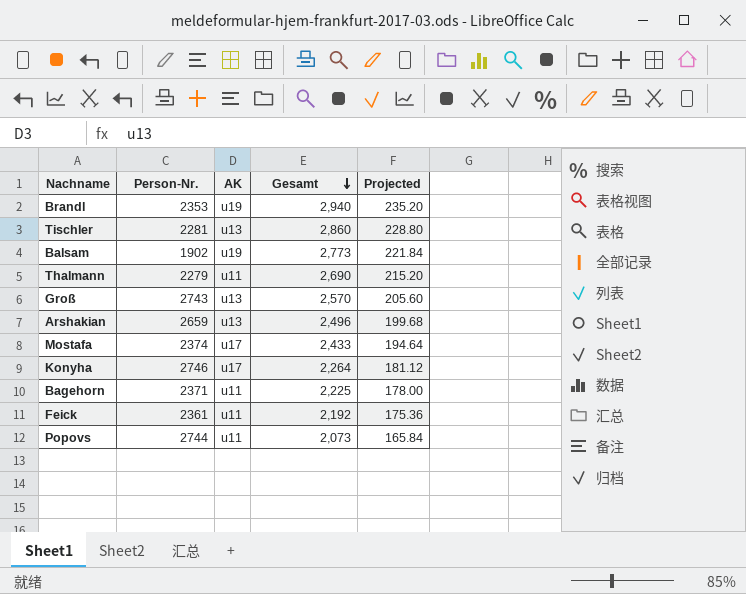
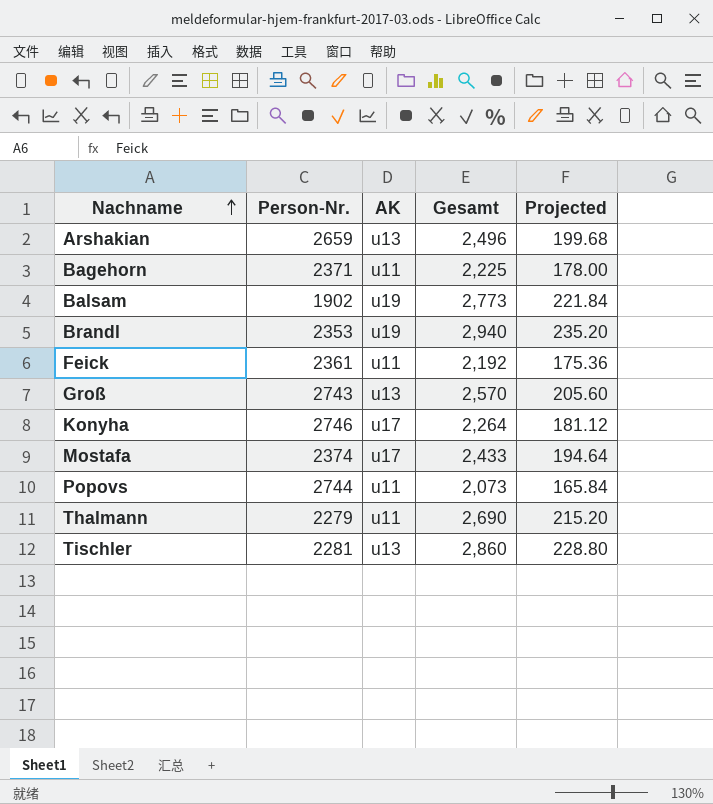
row order: Gesamt descending -> Nachname ascending

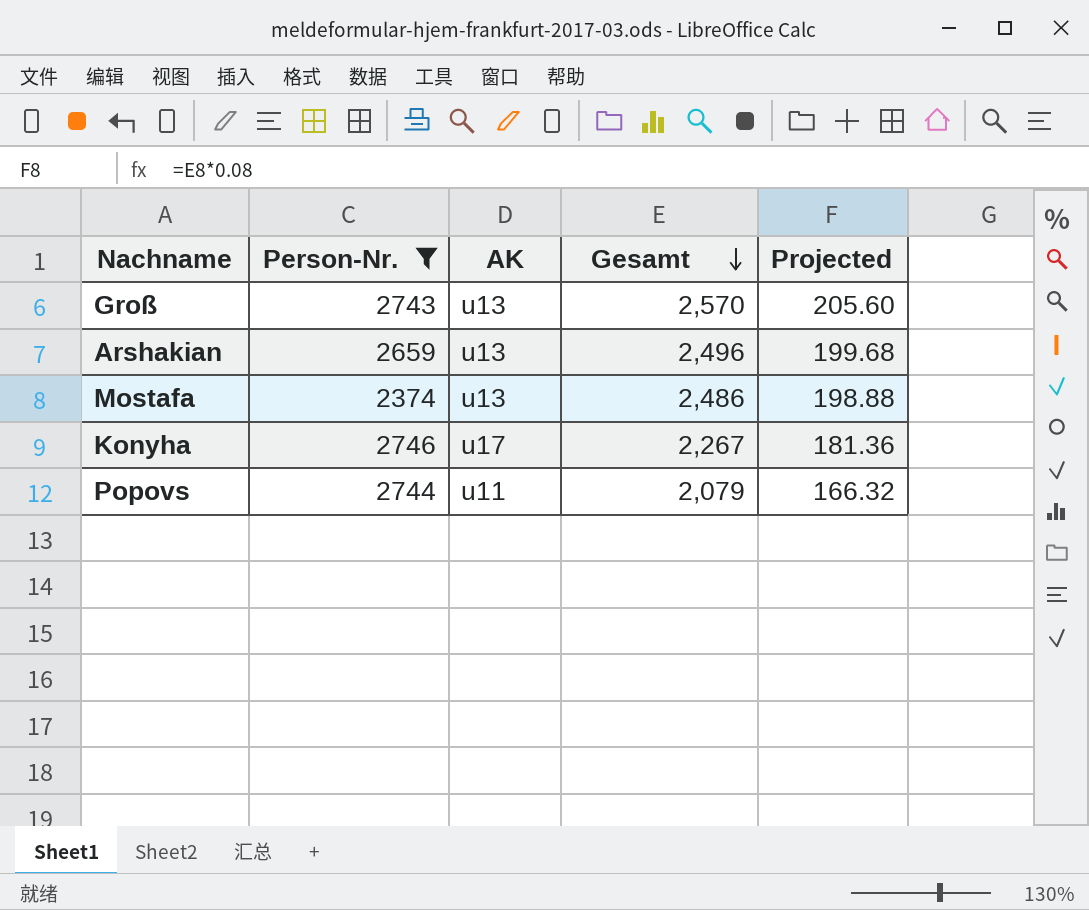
filter: none -> Person-Nr. >= 2374
row order: Nachname ascending -> Gesamt descending
Mostafa | AK: u17 -> u13
Mostafa | Gesamt: 2,433 -> 2,486
Mostafa | Projected: 194.64 -> 198.88
Konyha | Gesamt: 2,264 -> 2,267
Konyha | Projected: 181.12 -> 181.36
Popovs | Gesamt: 2,073 -> 2,079
Popovs | Projected: 165.84 -> 166.32

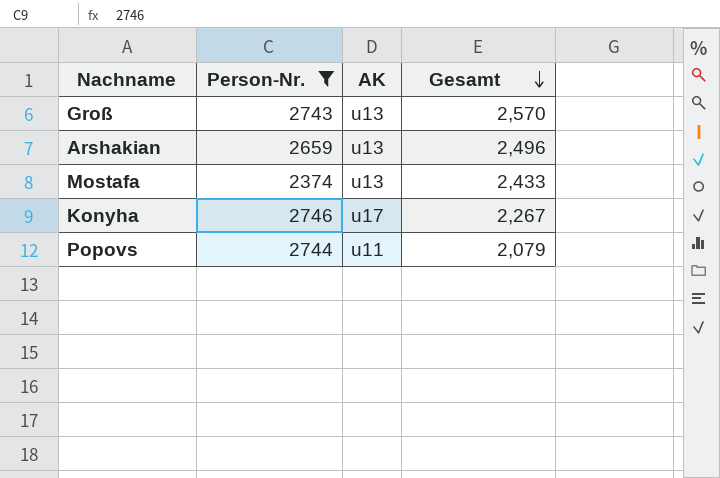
column Projected | formula: [Gesamt] * 0.08 -> none
Mostafa | Gesamt: 2,486 -> 2,433

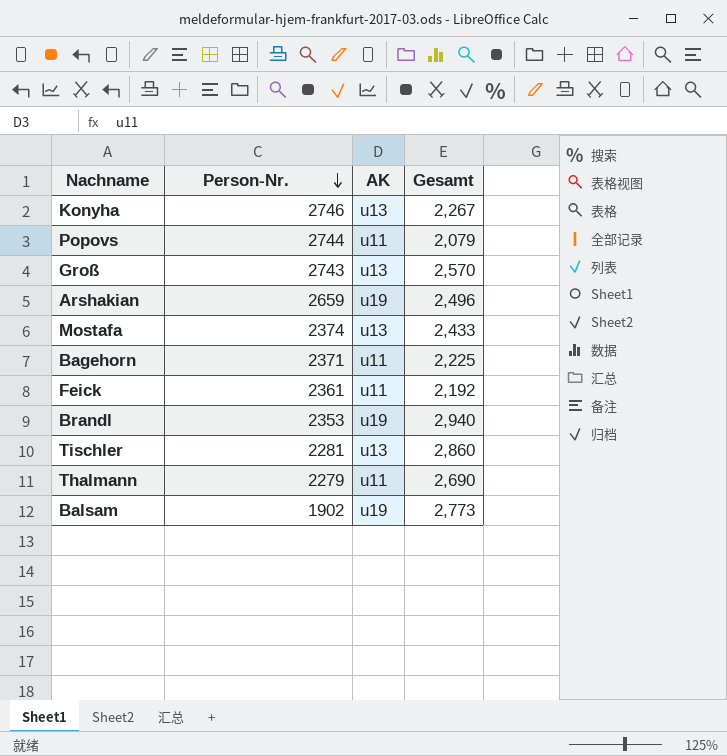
filter: Person-Nr. >= 2374 -> none
row order: Gesamt descending -> Person-Nr. descending
Konyha | AK: u17 -> u13
Arshakian | AK: u13 -> u19

